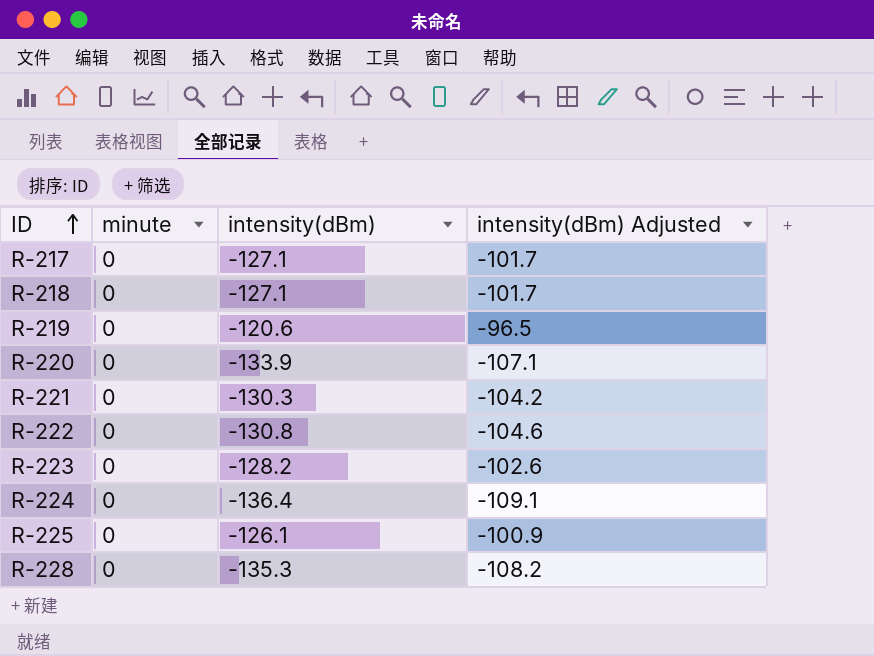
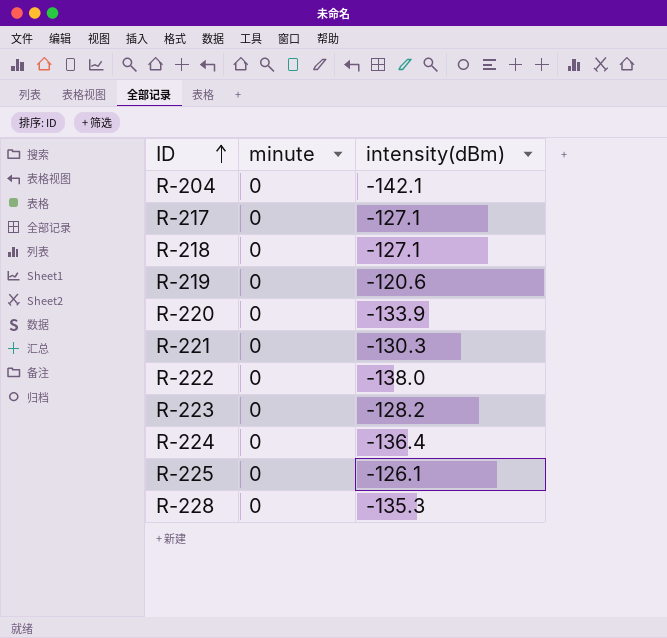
column intensity(dBm) Adjusted | formula: [intensity(dBm)] * 0.8 -> none
row R-204: none -> 0 | -142.1
R-222 | intensity(dBm): -130.8 -> -138.0

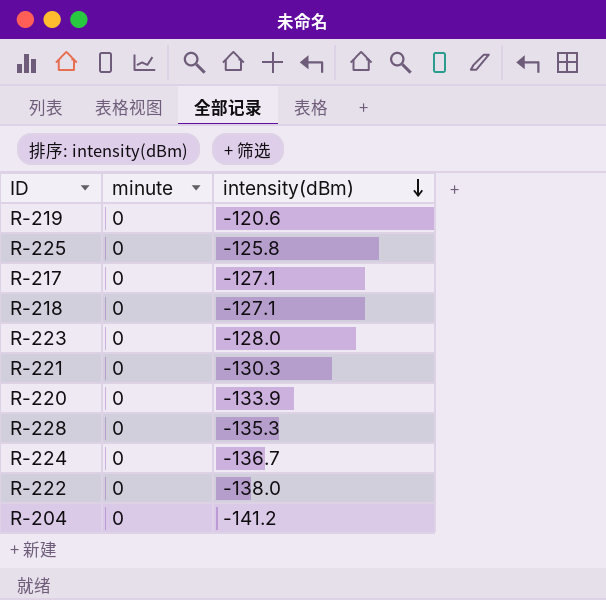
row order: ID ascending -> intensity(dBm) descending
R-225 | intensity(dBm): -126.1 -> -125.8
R-223 | intensity(dBm): -128.2 -> -128.0
R-224 | intensity(dBm): -136.4 -> -136.7
R-204 | intensity(dBm): -142.1 -> -141.2

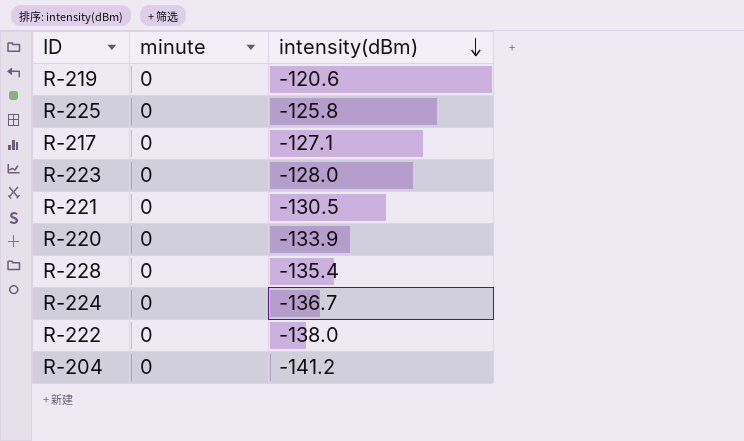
row R-218: 0 | -127.1 -> none
R-221 | intensity(dBm): -130.3 -> -130.5
R-228 | intensity(dBm): -135.3 -> -135.4

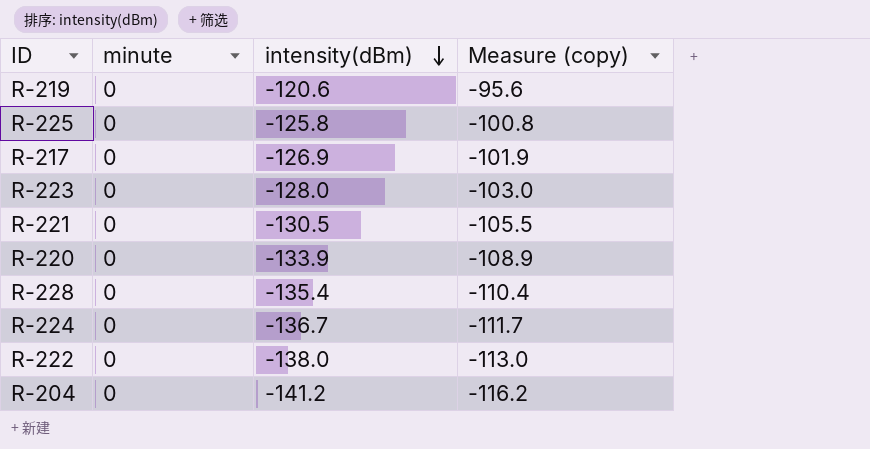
column Measure (copy) | formula: none -> [intensity(dBm)] + 25
R-217 | intensity(dBm): -127.1 -> -126.9

